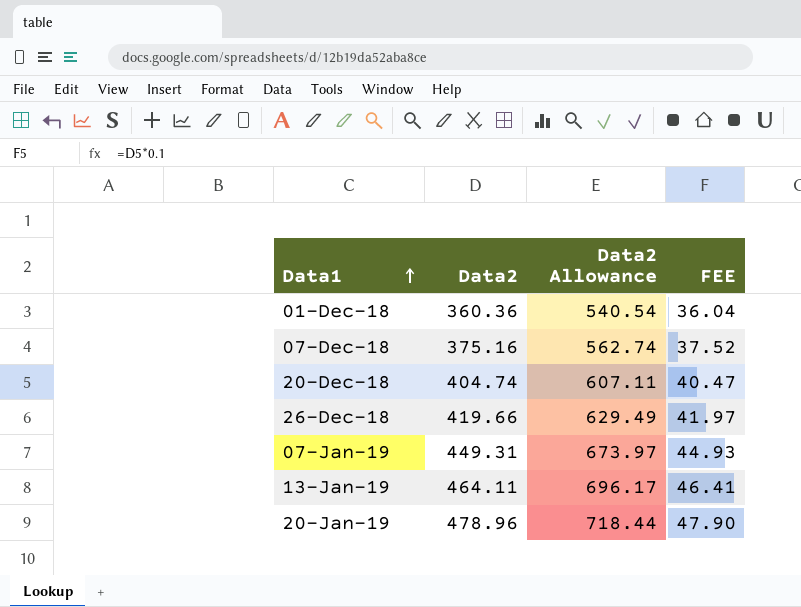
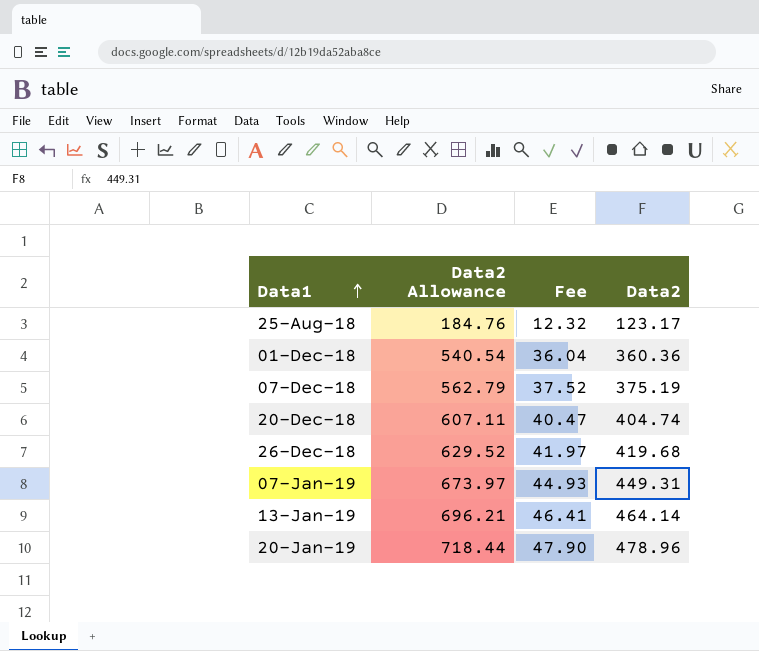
column name: FEE -> Fee
column Data2 | position: 2 -> 4
row 25-Aug-18: none -> 184.76 | 12.32 | 123.17
07-Dec-18 | Data2 Allowance: 562.74 -> 562.79
07-Dec-18 | Data2: 375.16 -> 375.19
26-Dec-18 | Data2 Allowance: 629.49 -> 629.52
26-Dec-18 | Data2: 419.66 -> 419.68
13-Jan-19 | Data2 Allowance: 696.17 -> 696.21
13-Jan-19 | Data2: 464.11 -> 464.14

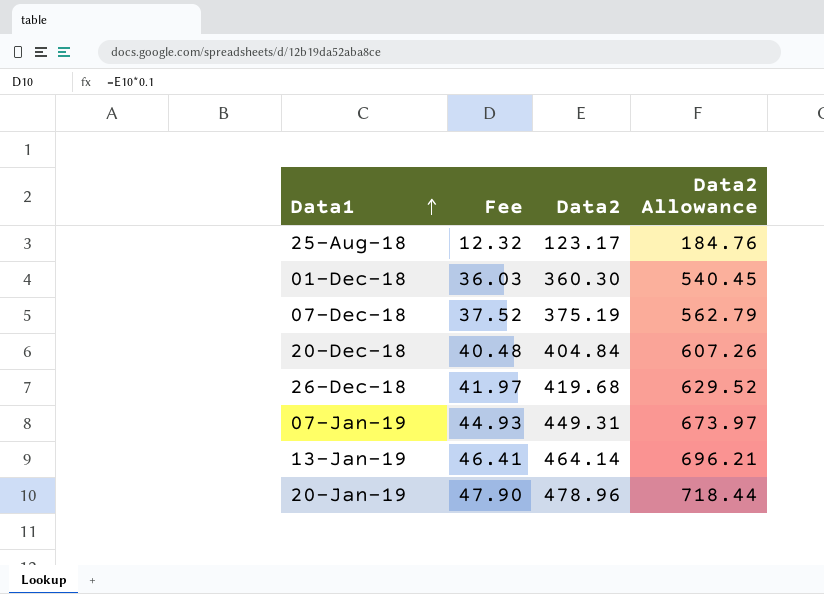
column Data2 Allowance | position: 2 -> 4
01-Dec-18 | Fee: 36.04 -> 36.03
01-Dec-18 | Data2: 360.36 -> 360.30
01-Dec-18 | Data2 Allowance: 540.54 -> 540.45
20-Dec-18 | Fee: 40.47 -> 40.48
20-Dec-18 | Data2: 404.74 -> 404.84
20-Dec-18 | Data2 Allowance: 607.11 -> 607.26

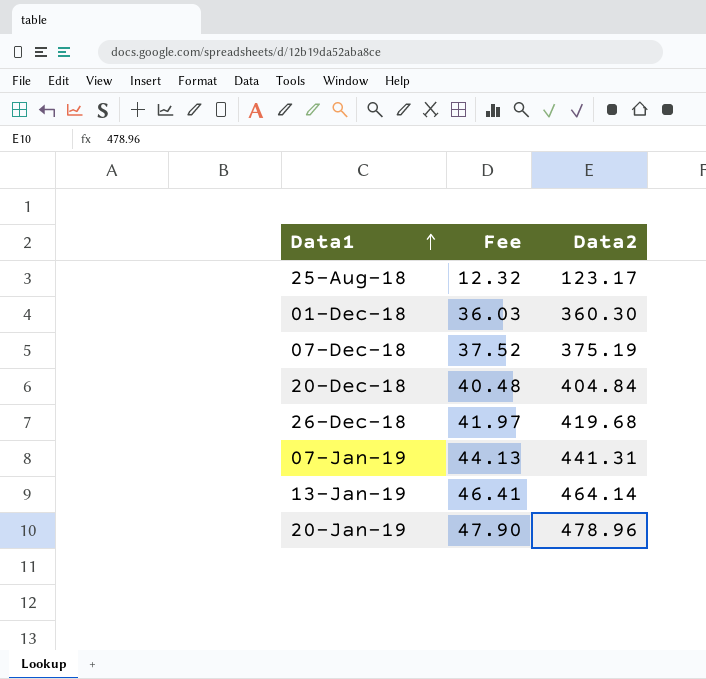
column Data2 Allowance | formula: [Data2] * 1.5 -> none
07-Jan-19 | Fee: 44.93 -> 44.13
07-Jan-19 | Data2: 449.31 -> 441.31

